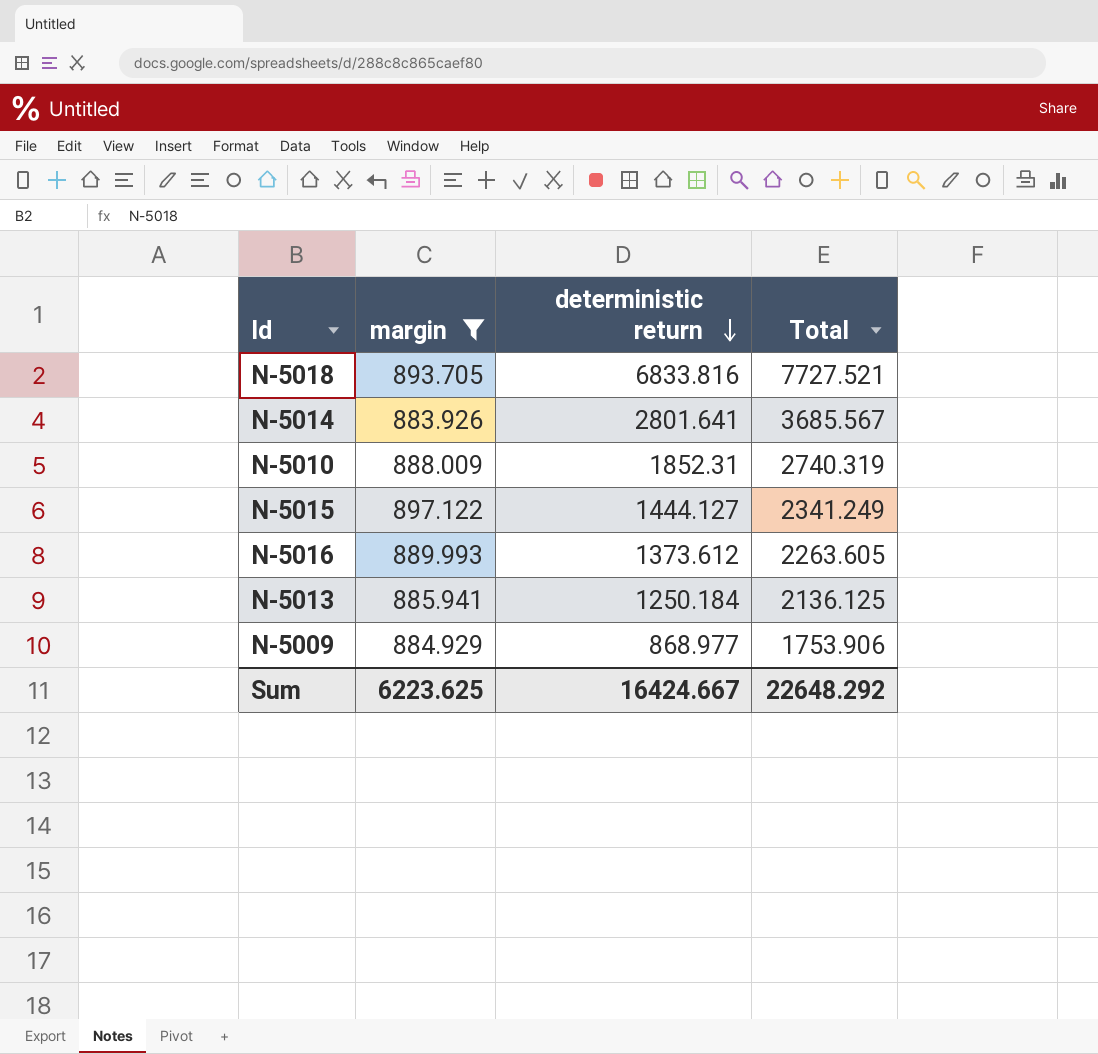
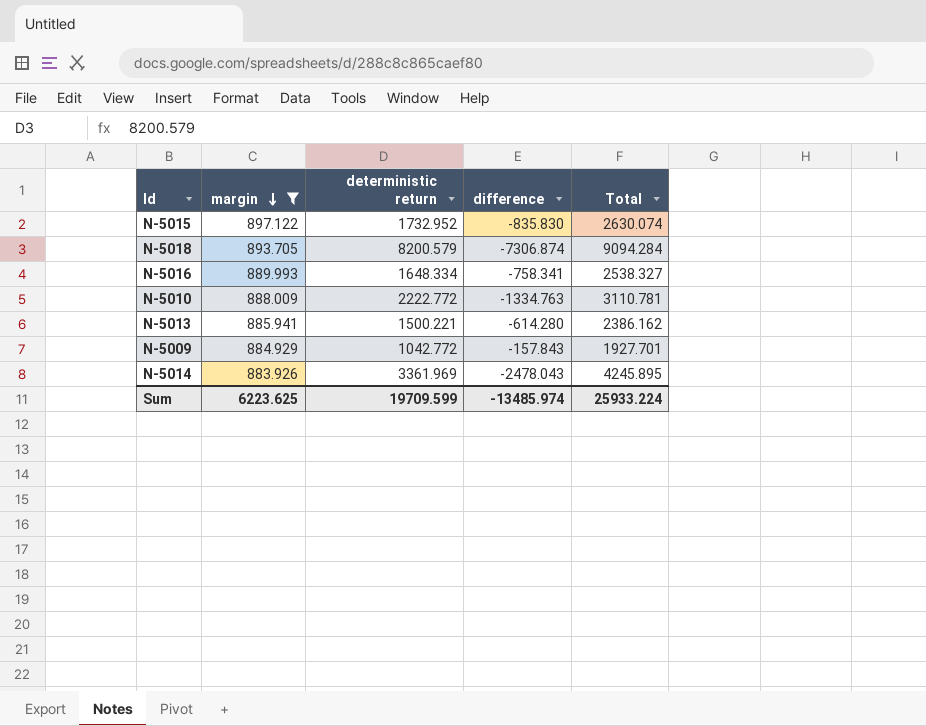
row order: deterministic return descending -> margin descending
column difference | formula: none -> [margin] - [deterministic return]
N-5015 | deterministic return: 1444.127 -> 1732.952
N-5015 | Total: 2341.249 -> 2630.074
N-5018 | deterministic return: 6833.816 -> 8200.579
N-5018 | Total: 7727.521 -> 9094.284
N-5016 | deterministic return: 1373.612 -> 1648.334
N-5016 | Total: 2263.605 -> 2538.327
N-5010 | deterministic return: 1852.31 -> 2222.772
N-5010 | Total: 2740.319 -> 3110.781
N-5013 | deterministic return: 1250.184 -> 1500.221
N-5013 | Total: 2136.125 -> 2386.162
N-5009 | deterministic return: 868.977 -> 1042.772
N-5009 | Total: 1753.906 -> 1927.701
N-5014 | deterministic return: 2801.641 -> 3361.969
N-5014 | Total: 3685.567 -> 4245.895
Sum | deterministic return: 16424.667 -> 19709.599
Sum | Total: 22648.292 -> 25933.224

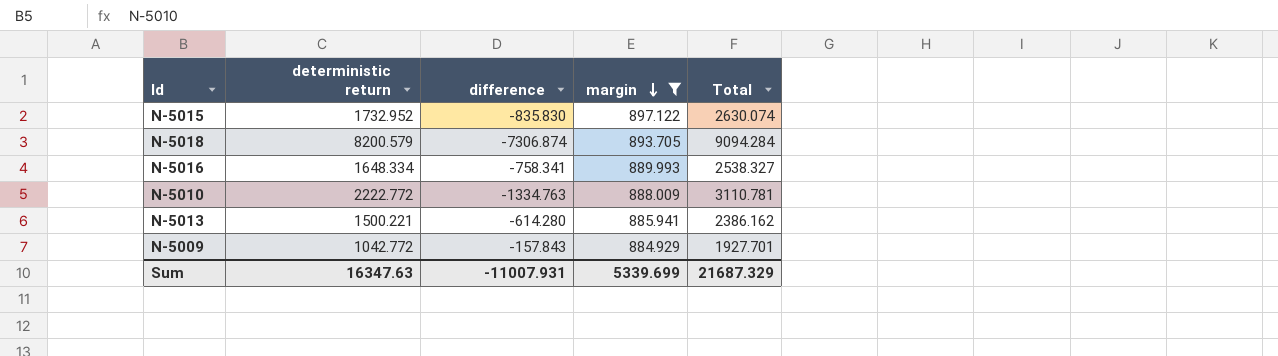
column margin | position: 2 -> 4
row N-5014: 883.926 | 3361.969 | -2478.043 | 4245.895 -> none
Sum | deterministic return: 19709.599 -> 16347.63
Sum | difference: -13485.974 -> -11007.931
Sum | margin: 6223.625 -> 5339.699
Sum | Total: 25933.224 -> 21687.329

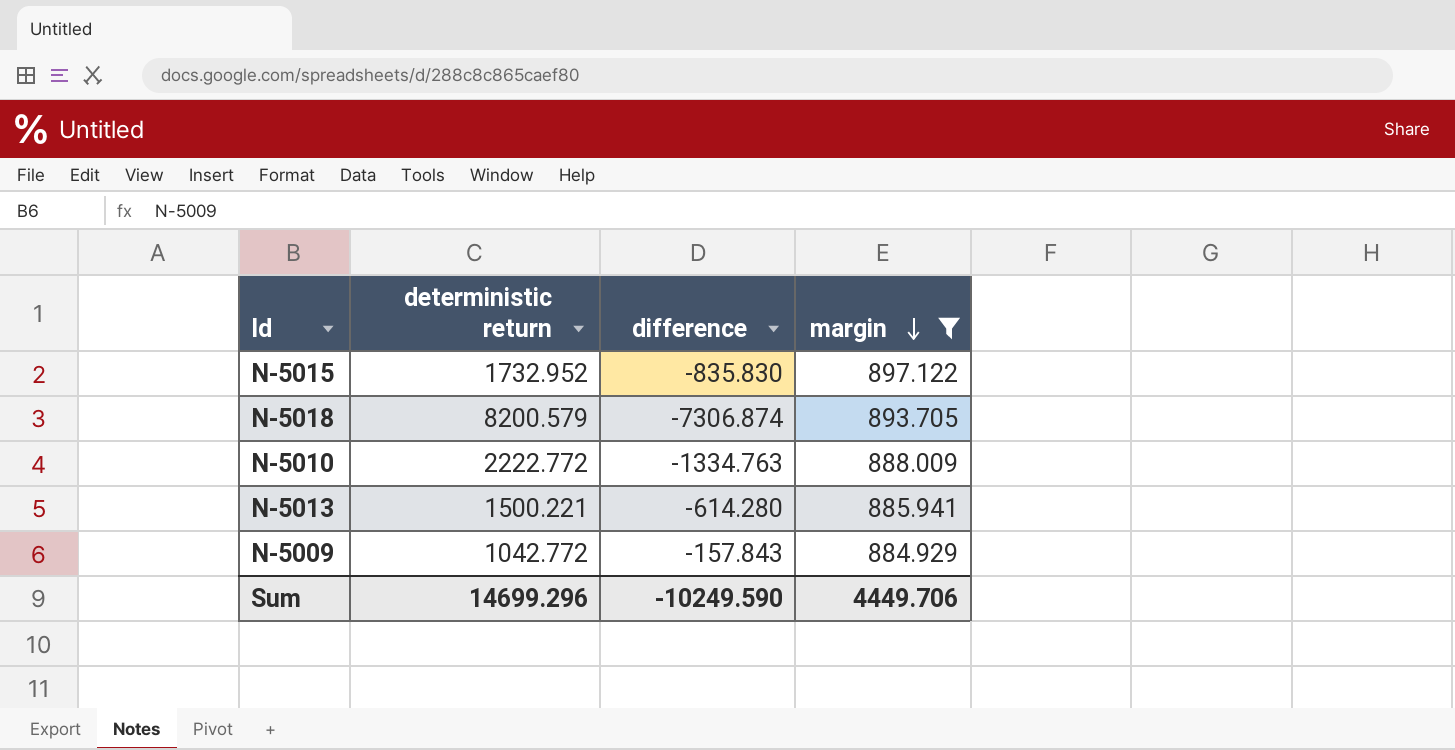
column Total | formula: [deterministic return] + [margin] -> none
row N-5016: 1648.334 | -758.341 | 889.993 | 2538.327 -> none
Sum | deterministic return: 16347.63 -> 14699.296
Sum | difference: -11007.931 -> -10249.590
Sum | margin: 5339.699 -> 4449.706

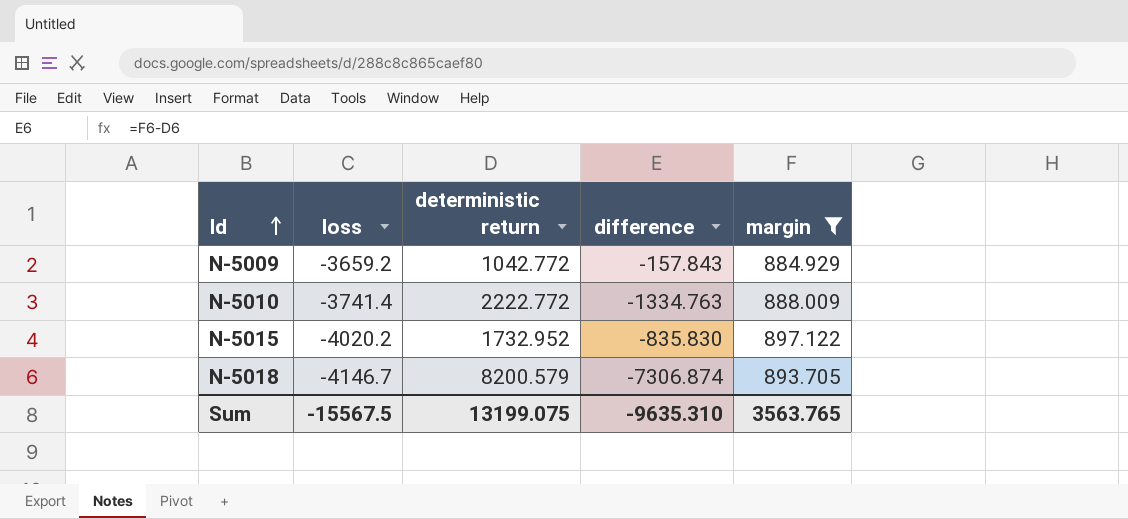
row order: margin descending -> Id ascending
column loss | position: none -> 2
row N-5013: 1500.221 | -614.280 | 885.941 -> none
Sum | deterministic return: 14699.296 -> 13199.075
Sum | difference: -10249.590 -> -9635.310
Sum | margin: 4449.706 -> 3563.765

